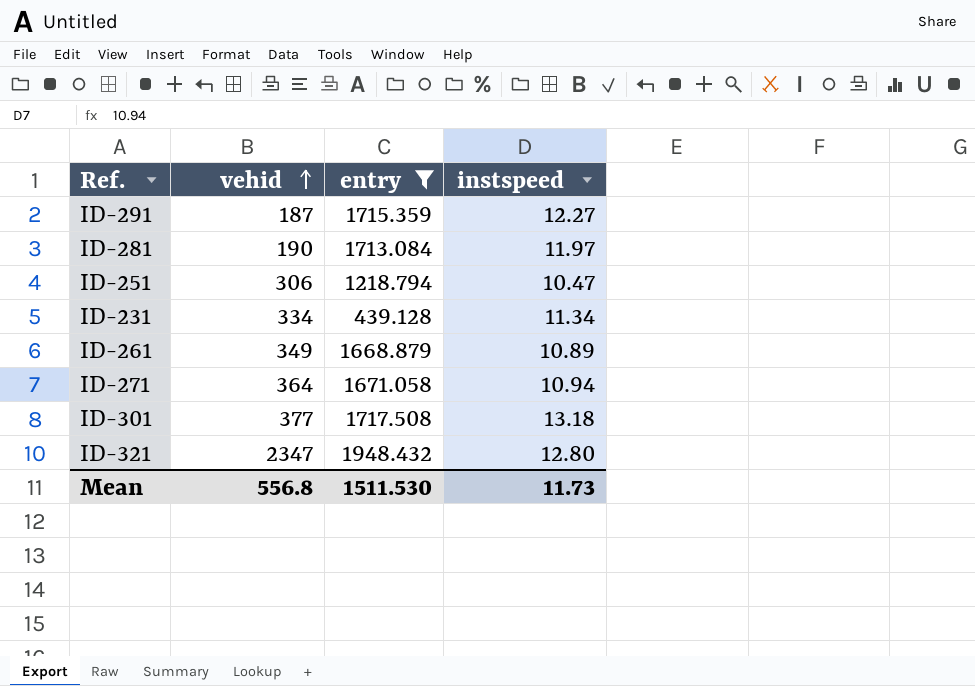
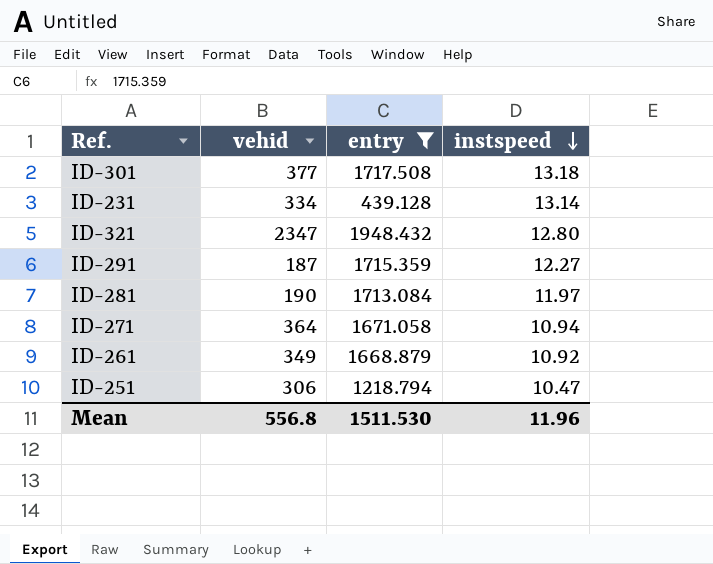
row order: vehid ascending -> instspeed descending
ID-231 | instspeed: 11.34 -> 13.14
ID-261 | instspeed: 10.89 -> 10.92
Mean | instspeed: 11.73 -> 11.96

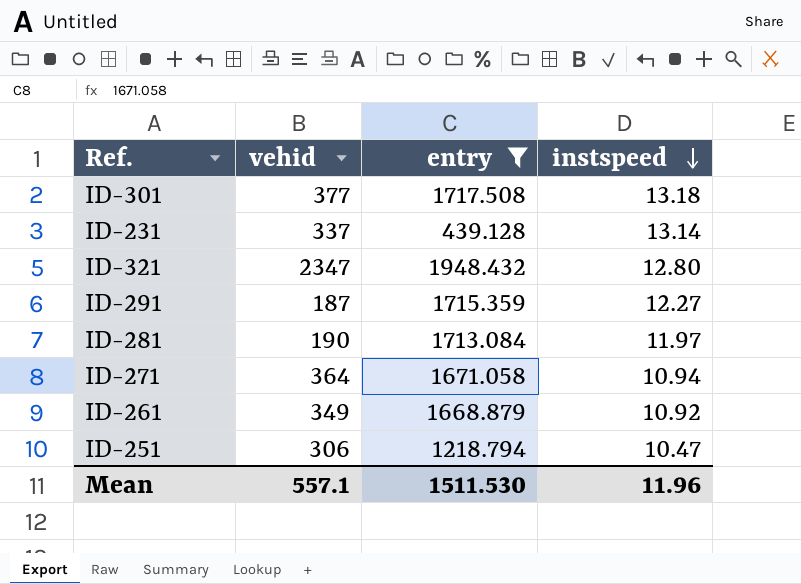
ID-231 | vehid: 334 -> 337
Mean | vehid: 556.8 -> 557.1

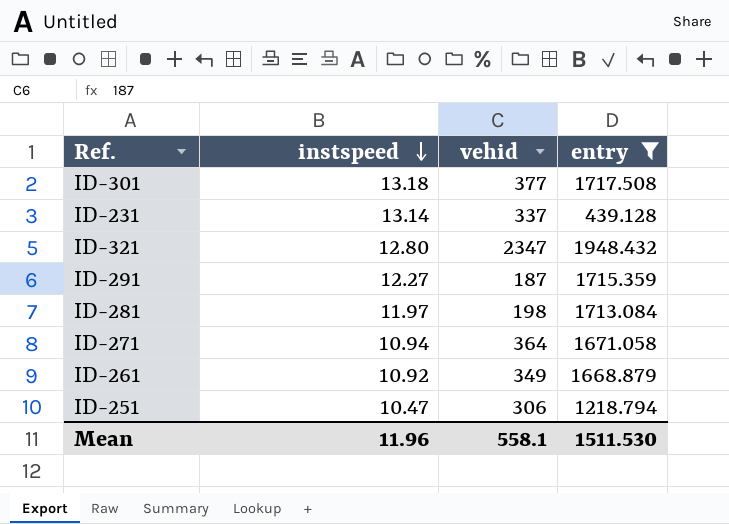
column instspeed | position: 4 -> 2
ID-281 | vehid: 190 -> 198
Mean | vehid: 557.1 -> 558.1

